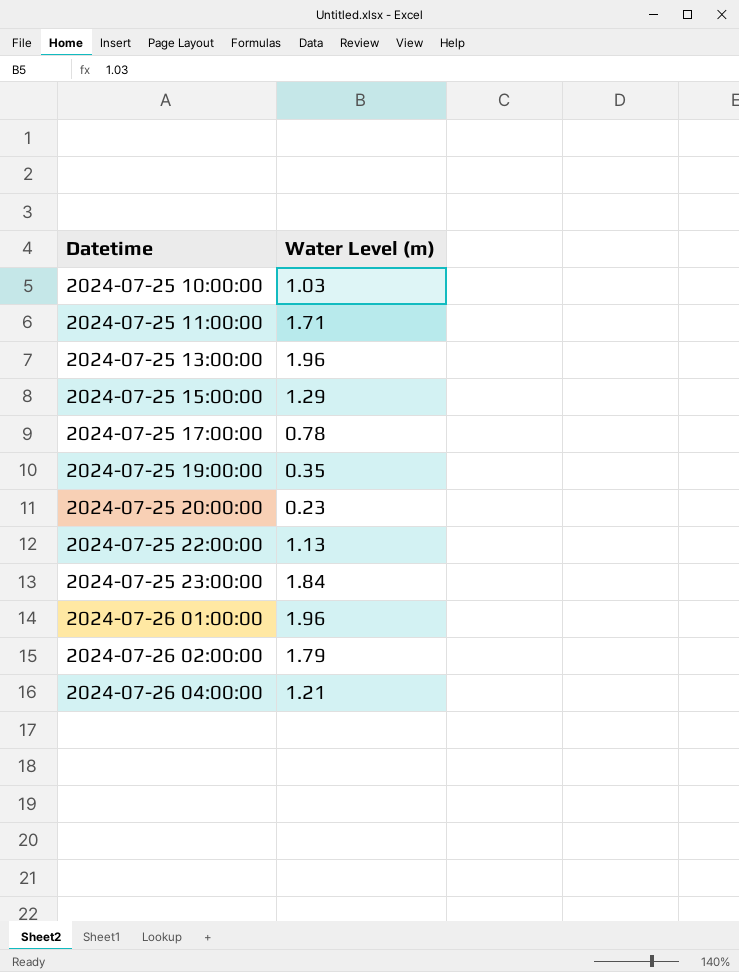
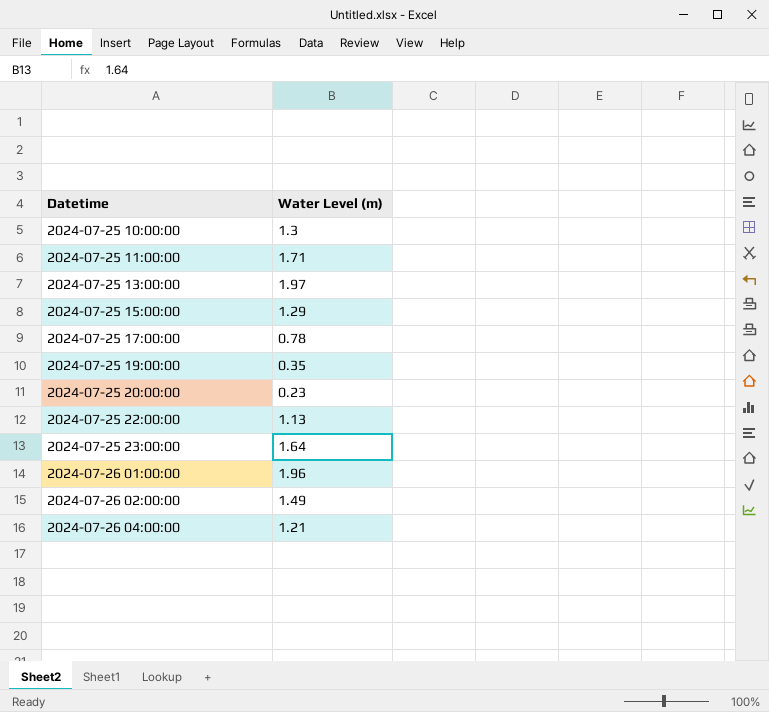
2024-07-25 10:00:00 | Water Level (m): 1.03 -> 1.3
2024-07-25 13:00:00 | Water Level (m): 1.96 -> 1.97
2024-07-25 23:00:00 | Water Level (m): 1.84 -> 1.64
2024-07-26 02:00:00 | Water Level (m): 1.79 -> 1.49

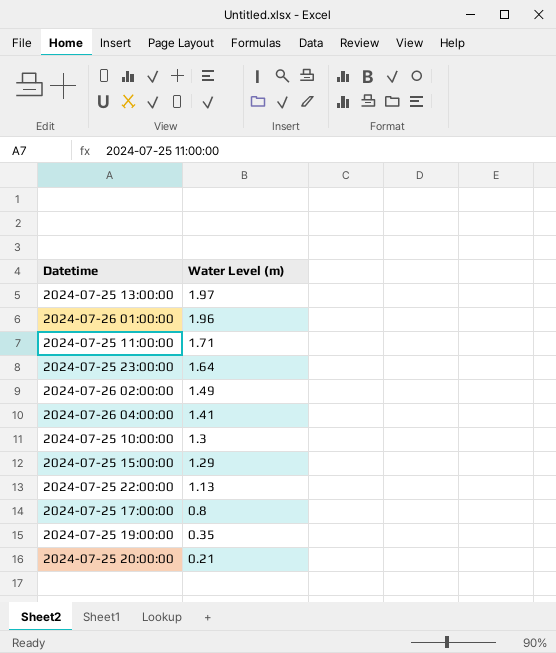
row order: Datetime ascending -> Water Level (m) descending
2024-07-26 04:00:00 | Water Level (m): 1.21 -> 1.41
2024-07-25 17:00:00 | Water Level (m): 0.78 -> 0.8
2024-07-25 20:00:00 | Water Level (m): 0.23 -> 0.21

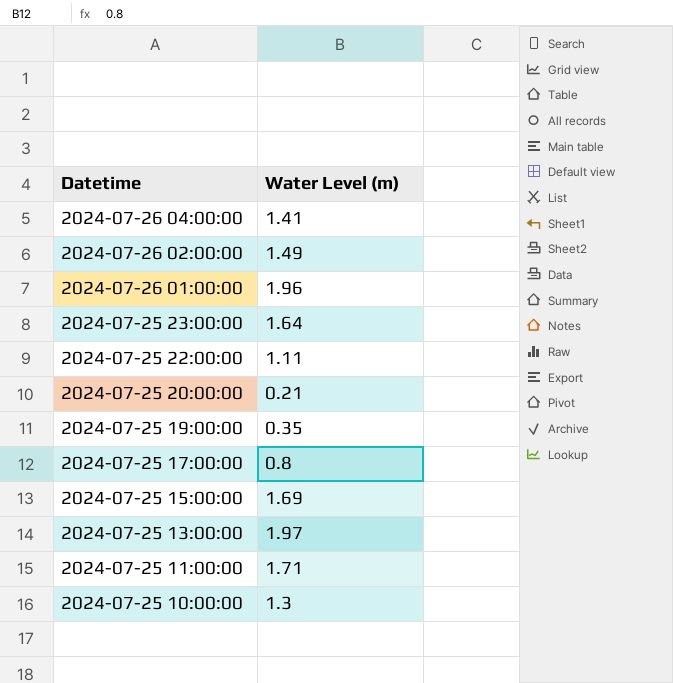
row order: Water Level (m) descending -> Datetime descending
2024-07-25 22:00:00 | Water Level (m): 1.13 -> 1.11
2024-07-25 15:00:00 | Water Level (m): 1.29 -> 1.69

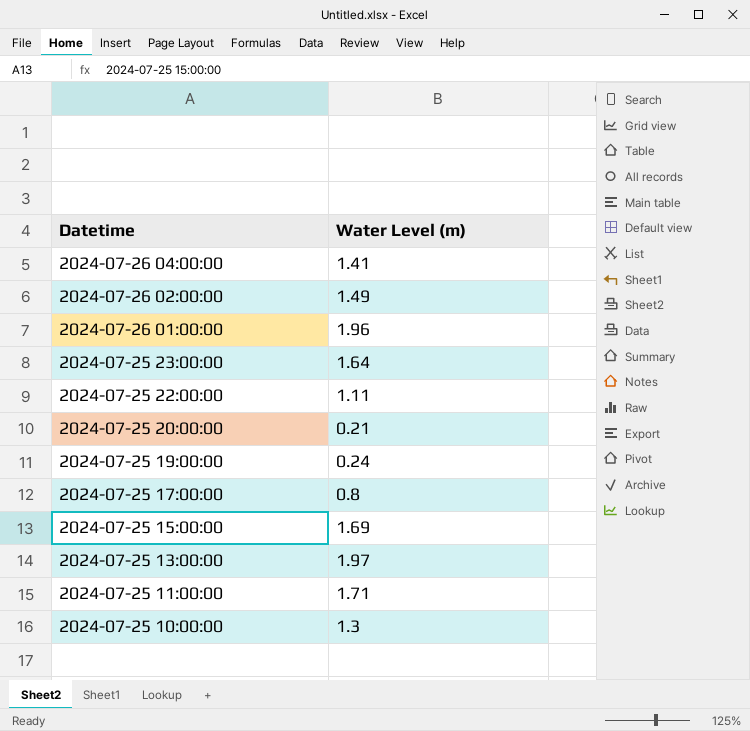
2024-07-25 19:00:00 | Water Level (m): 0.35 -> 0.24

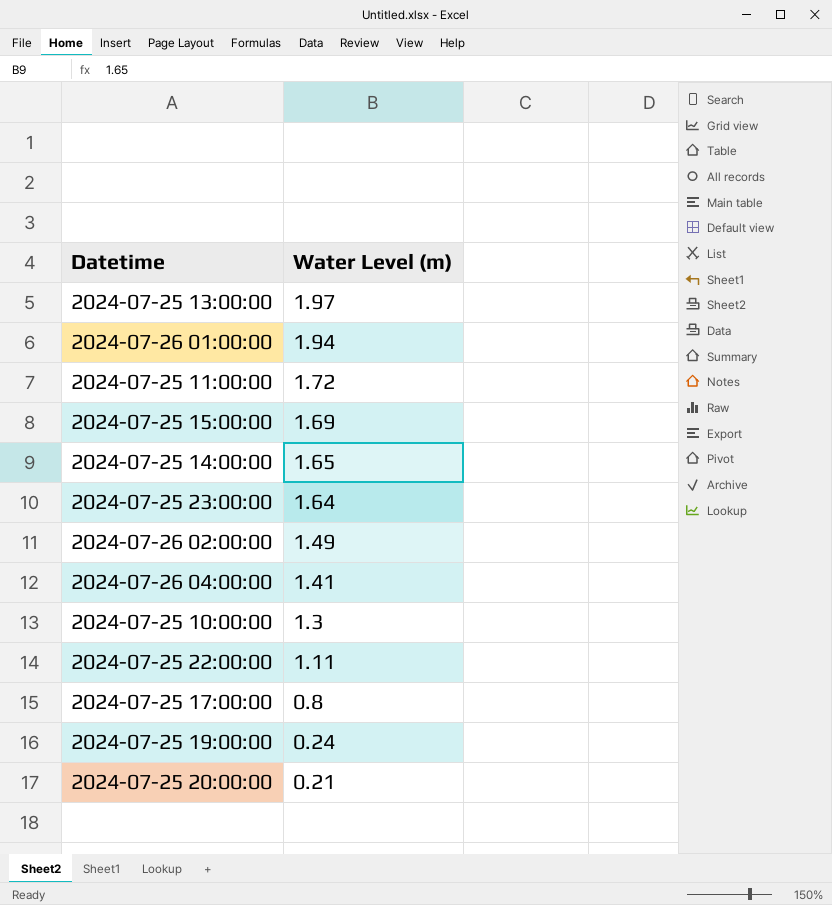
row order: Datetime descending -> Water Level (m) descending
2024-07-26 01:00:00 | Water Level (m): 1.96 -> 1.94
2024-07-25 11:00:00 | Water Level (m): 1.71 -> 1.72
row 2024-07-25 14:00:00: none -> 1.65

